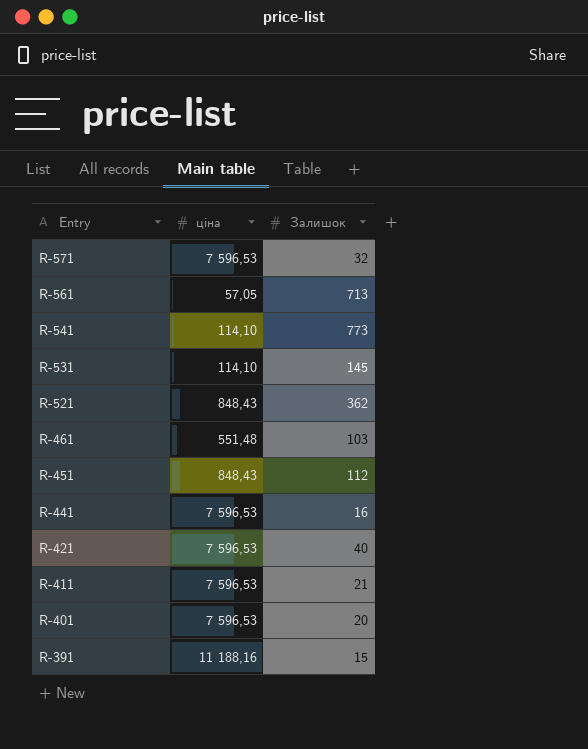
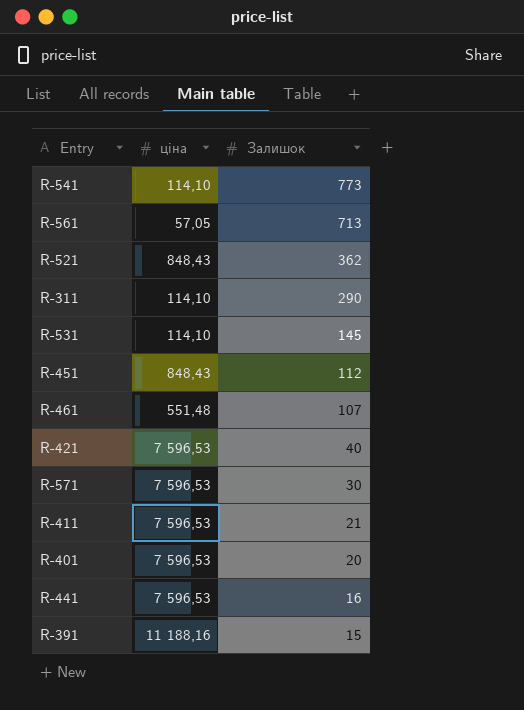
row order: Entry descending -> Залишок descending
row R-311: none -> 114,10 | 290
R-461 | Залишок: 103 -> 107
R-571 | Залишок: 32 -> 30

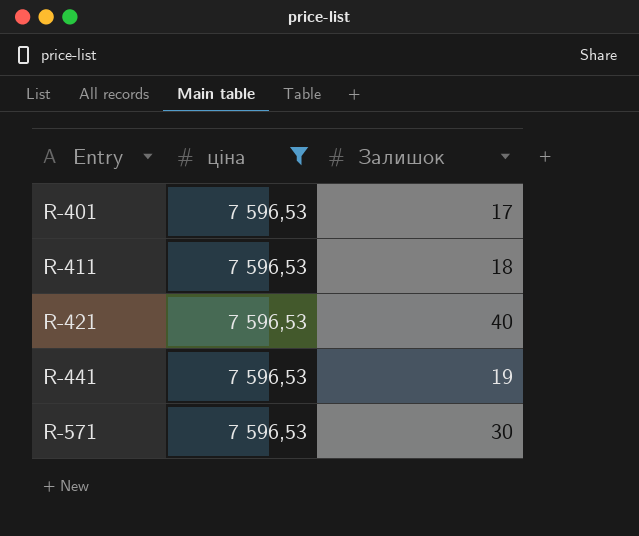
filter: none -> ціна = 7 596,53
row order: Залишок descending -> Entry ascending
R-401 | Залишок: 20 -> 17
R-411 | Залишок: 21 -> 18
R-441 | Залишок: 16 -> 19

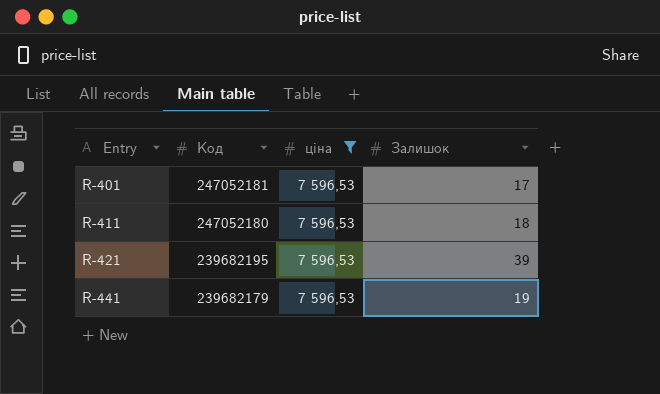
column Код | position: none -> 2
row R-571: 7 596,53 | 30 -> none
R-421 | Залишок: 40 -> 39

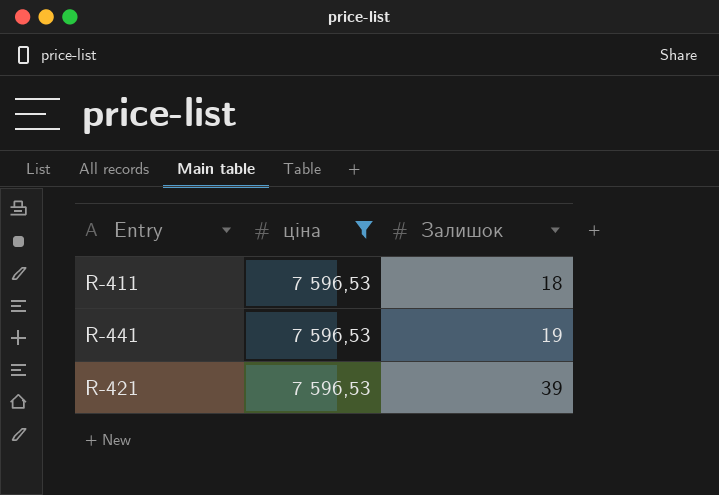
row order: Entry ascending -> Залишок ascending
column Код | position: 2 -> none
row R-401: 247052181 | 7 596,53 | 17 -> none

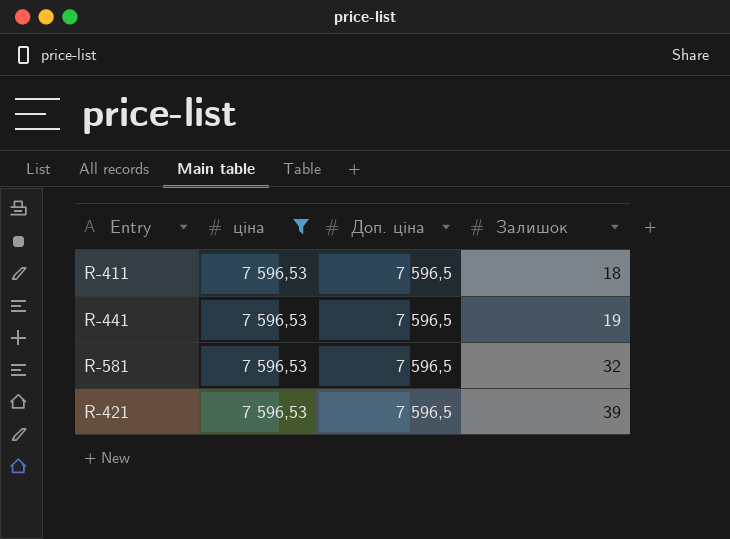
column Доп. ціна | position: none -> 3
row R-581: none -> 7 596,53 | 7 596,5 | 32

